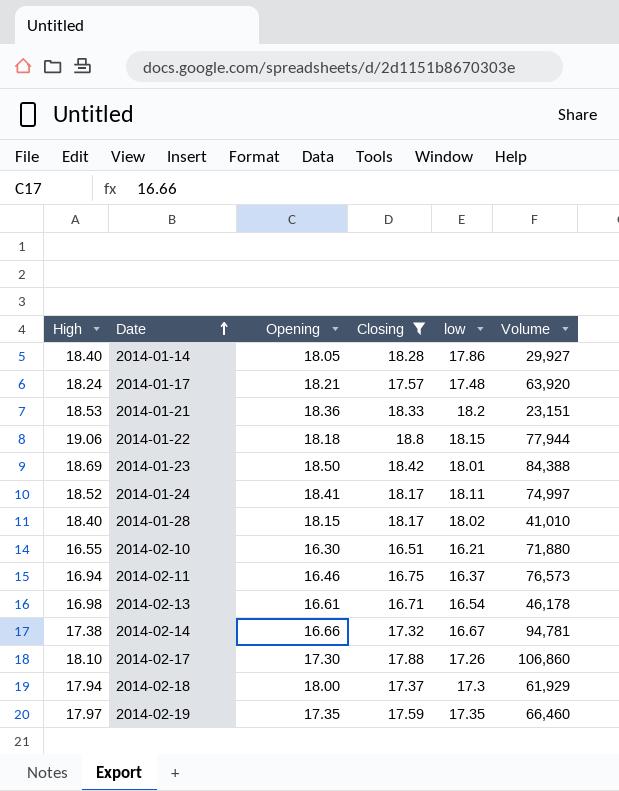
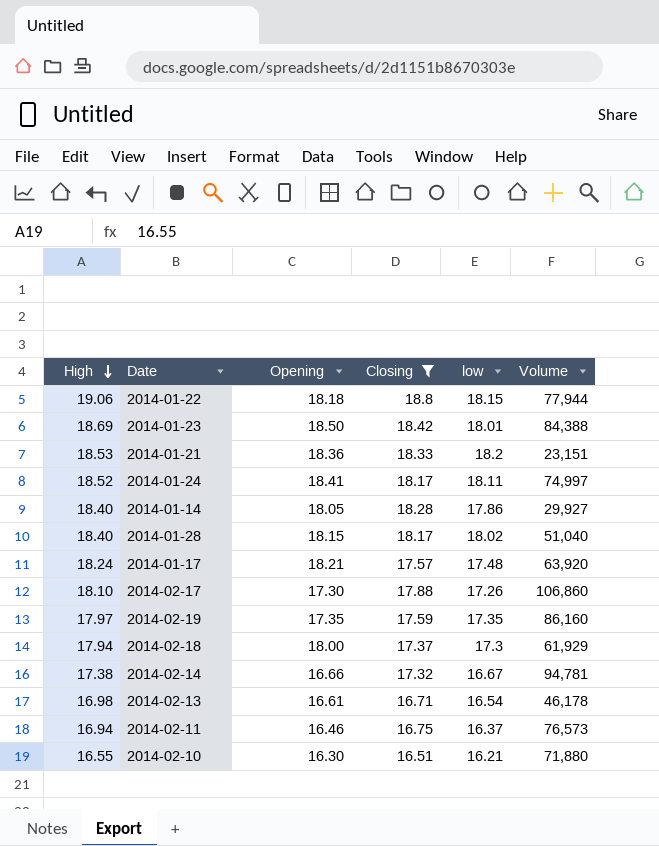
row order: Date ascending -> High descending
2014-01-28 | Volume: 41,010 -> 51,040
2014-02-19 | Volume: 66,460 -> 86,160

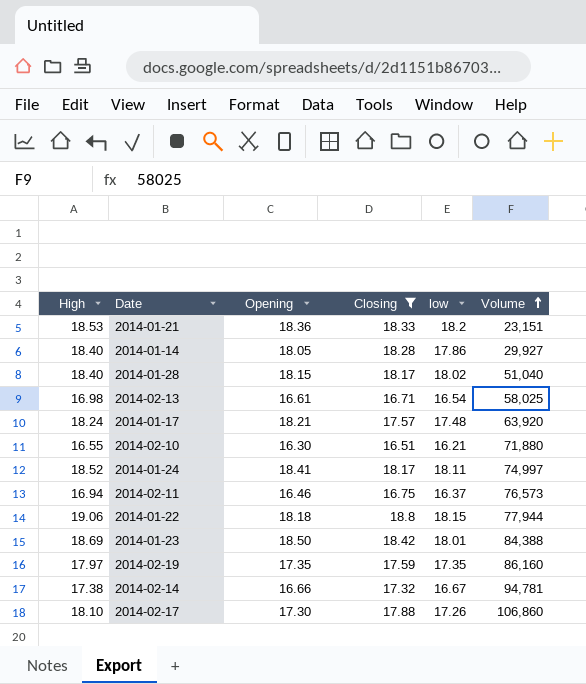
row order: High descending -> Volume ascending
row 2014-02-18: 17.94 | 18.00 | 17.37 | 17.3 | 61,929 -> none
2014-02-13 | Volume: 46,178 -> 58,025

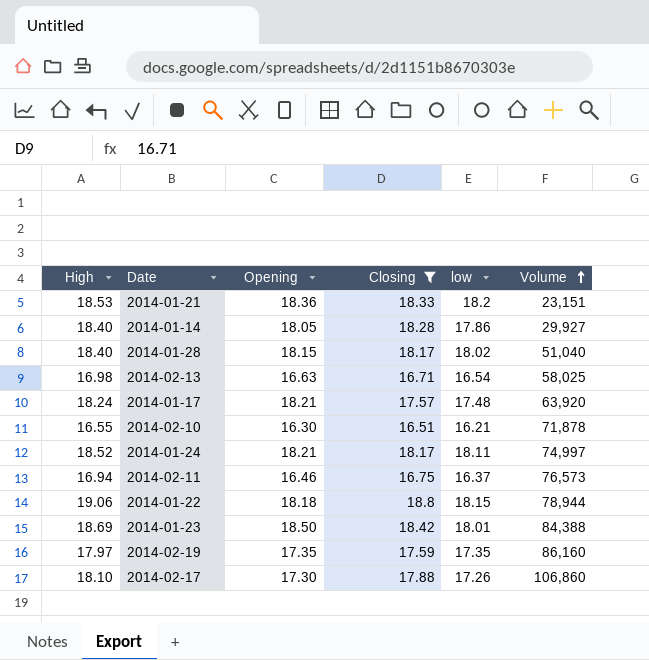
row 2014-02-14: 17.38 | 16.66 | 17.32 | 16.67 | 94,781 -> none
2014-02-13 | Opening: 16.61 -> 16.63
2014-02-10 | Volume: 71,880 -> 71,878
2014-01-24 | Opening: 18.41 -> 18.21
2014-01-22 | Volume: 77,944 -> 78,944

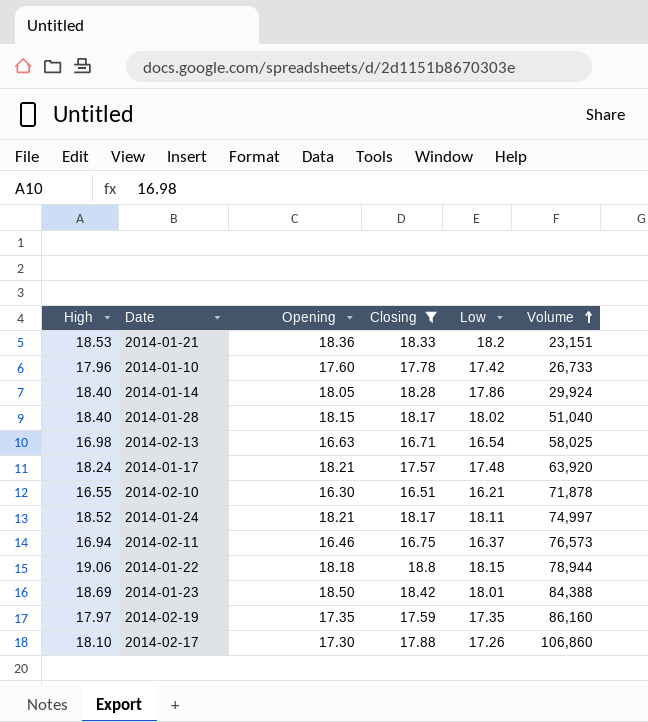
column name: low -> Low
row 2014-01-10: none -> 17.96 | 17.60 | 17.78 | 17.42 | 26,733
2014-01-14 | Volume: 29,927 -> 29,924

